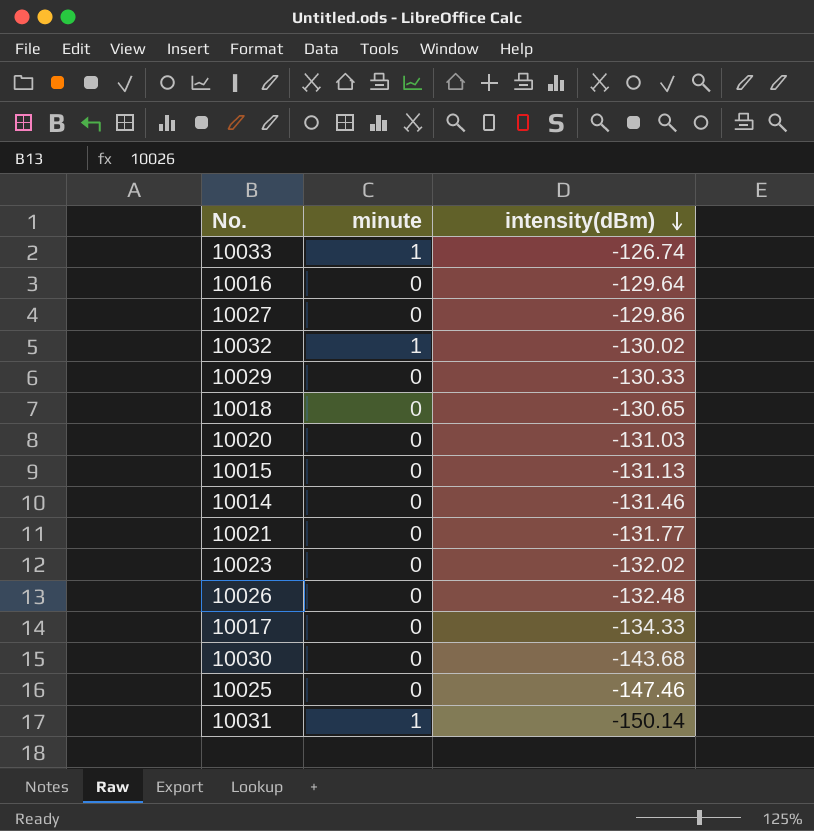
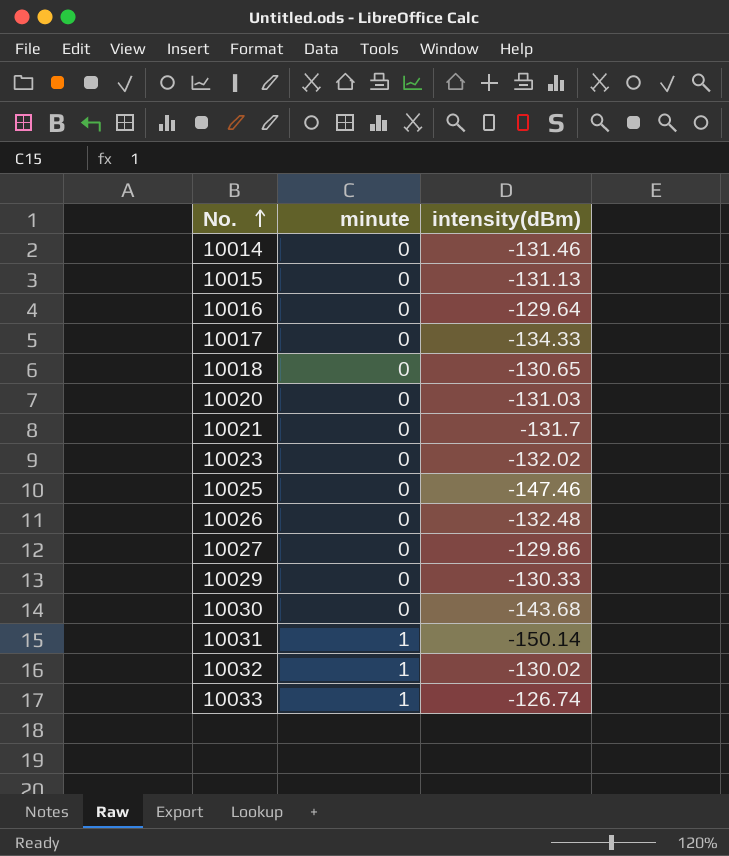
row order: intensity(dBm) descending -> No. ascending
10021 | intensity(dBm): -131.77 -> -131.7

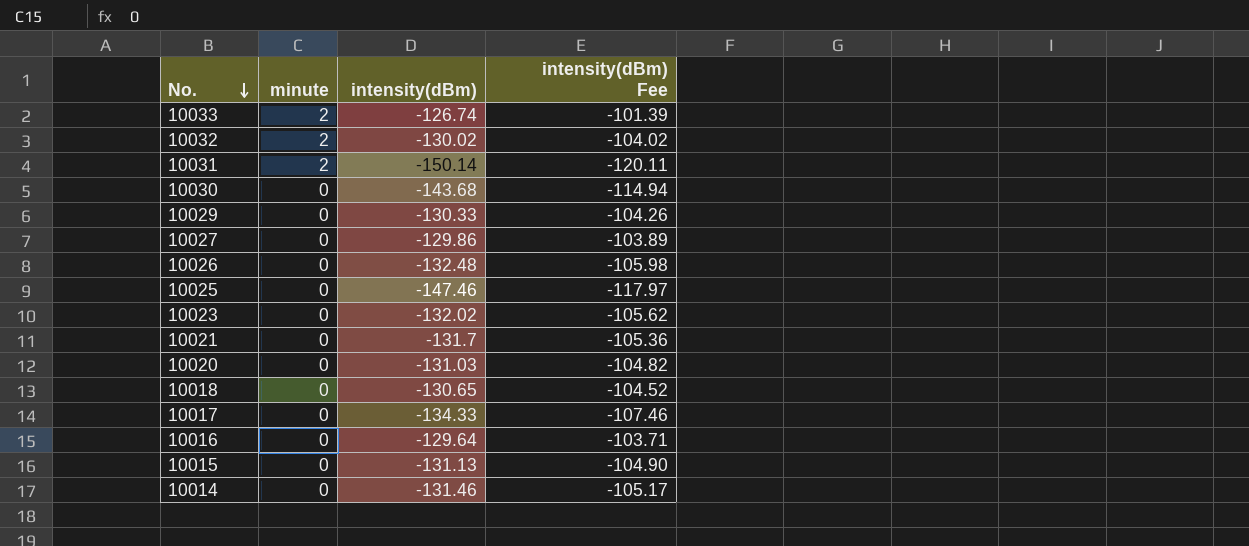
row order: No. ascending -> No. descending
column intensity(dBm) Fee | formula: none -> [intensity(dBm)] * 0.8
10033 | minute: 1 -> 2
10032 | minute: 1 -> 2
10031 | minute: 1 -> 2

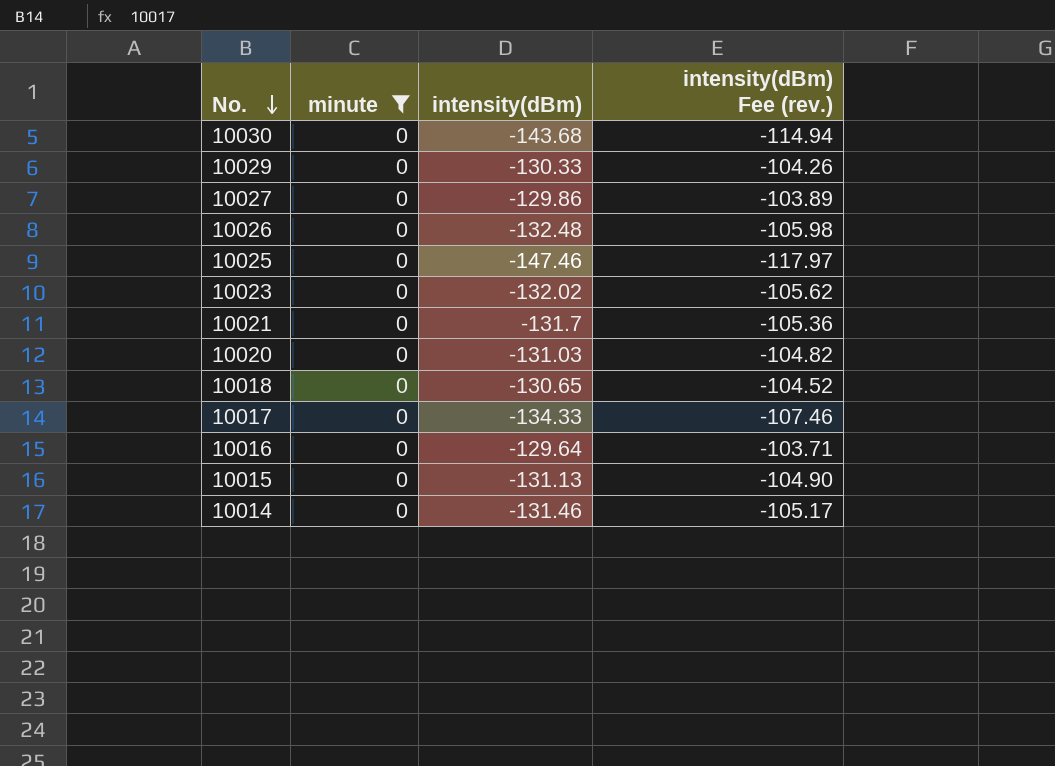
filter: none -> minute = 0
column name: intensity(dBm) Fee -> intensity(dBm) Fee (rev.)

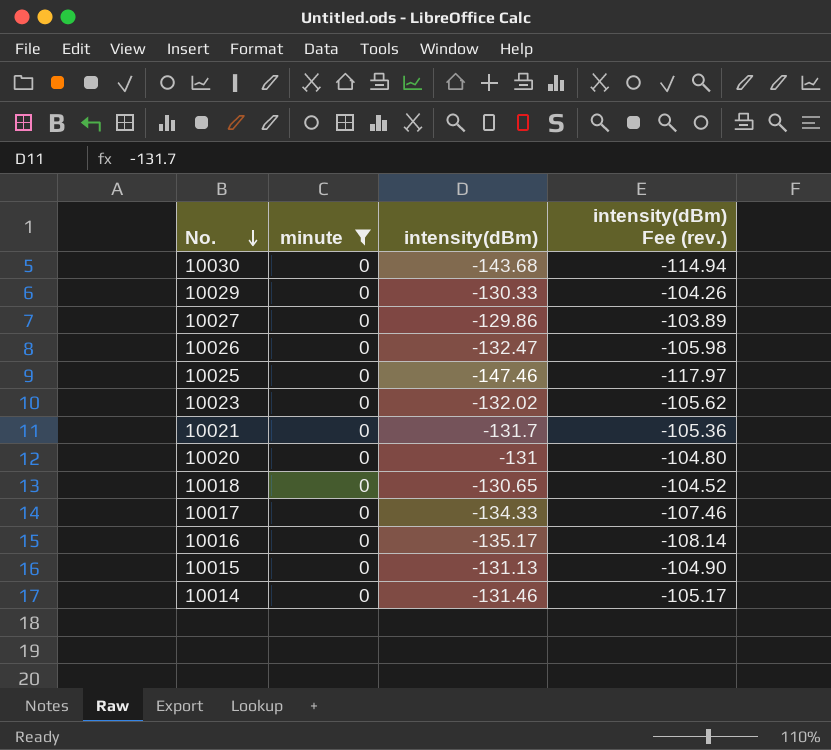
10026 | intensity(dBm): -132.48 -> -132.47
10020 | intensity(dBm): -131.03 -> -131
10020 | intensity(dBm) Fee (rev.): -104.82 -> -104.80
10016 | intensity(dBm): -129.64 -> -135.17
10016 | intensity(dBm) Fee (rev.): -103.71 -> -108.14

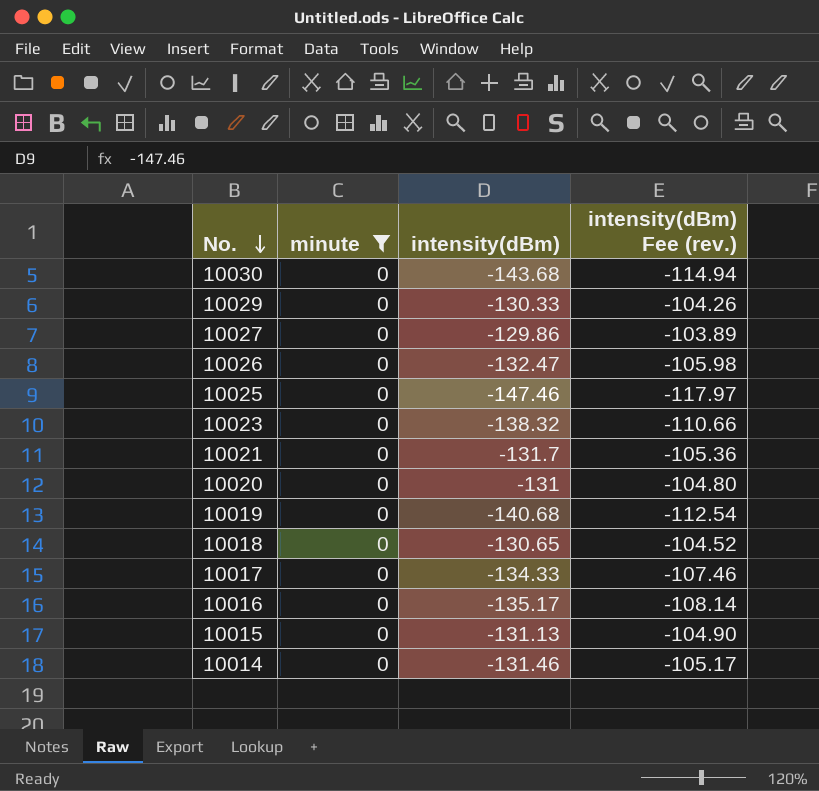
10023 | intensity(dBm): -132.02 -> -138.32
10023 | intensity(dBm) Fee (rev.): -105.62 -> -110.66
row 10019: none -> 0 | -140.68 | -112.54

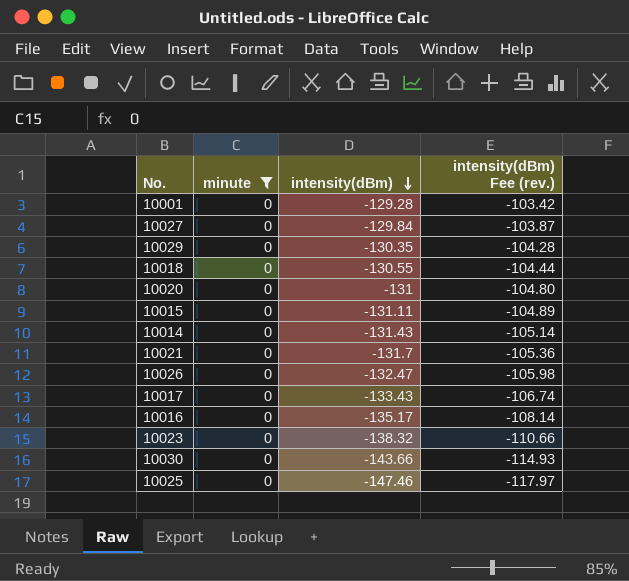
row order: No. descending -> intensity(dBm) descending
row 10019: 0 | -140.68 | -112.54 -> none
row 10001: none -> 0 | -129.28 | -103.42
10027 | intensity(dBm): -129.86 -> -129.84
10027 | intensity(dBm) Fee (rev.): -103.89 -> -103.87
10029 | intensity(dBm): -130.33 -> -130.35
10029 | intensity(dBm) Fee (rev.): -104.26 -> -104.28
10018 | intensity(dBm): -130.65 -> -130.55
10018 | intensity(dBm) Fee (rev.): -104.52 -> -104.44
10015 | intensity(dBm): -131.13 -> -131.11
10015 | intensity(dBm) Fee (rev.): -104.90 -> -104.89
10014 | intensity(dBm): -131.46 -> -131.43
10014 | intensity(dBm) Fee (rev.): -105.17 -> -105.14
10017 | intensity(dBm): -134.33 -> -133.43
10017 | intensity(dBm) Fee (rev.): -107.46 -> -106.74
10030 | intensity(dBm): -143.68 -> -143.66
10030 | intensity(dBm) Fee (rev.): -114.94 -> -114.93

